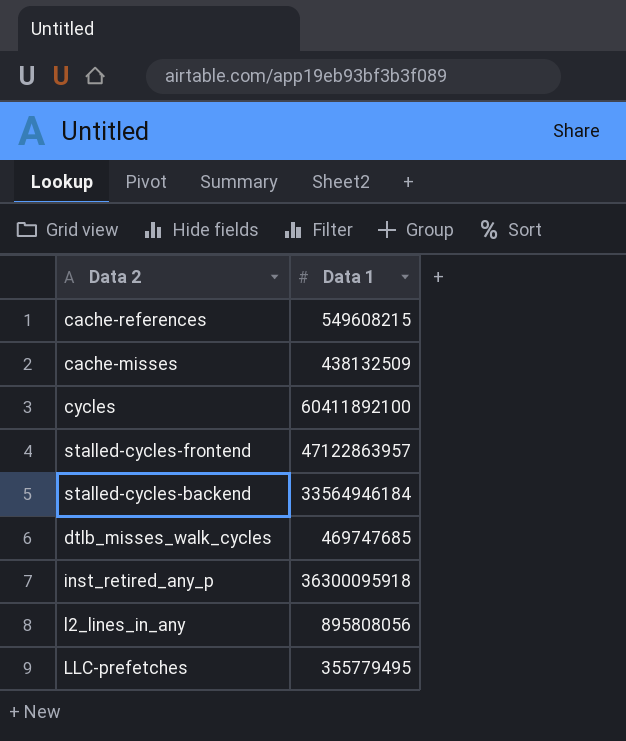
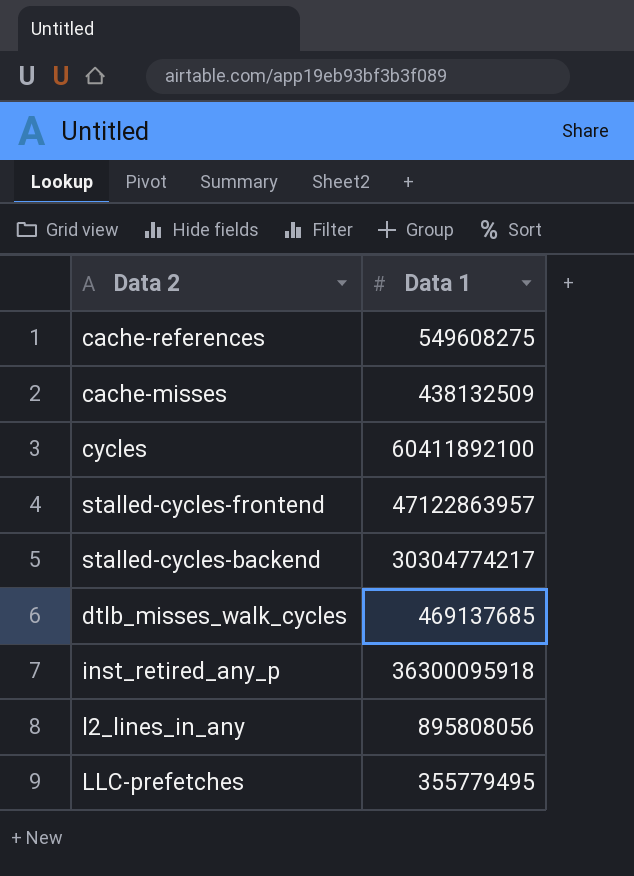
cache-references | Data 1: 549608215 -> 549608275
stalled-cycles-backend | Data 1: 33564946184 -> 30304774217
dtlb_misses_walk_cycles | Data 1: 469747685 -> 469137685

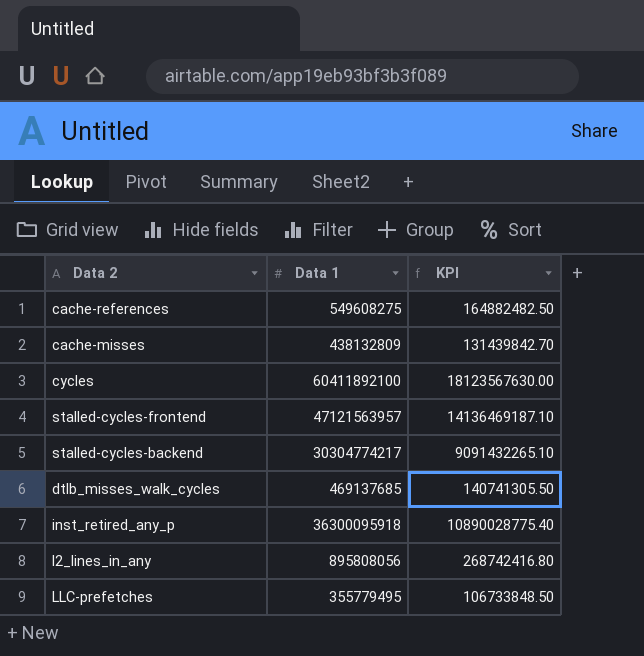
column KPI | formula: none -> [Data 1] * 0.3
cache-misses | Data 1: 438132509 -> 438132809
stalled-cycles-frontend | Data 1: 47122863957 -> 47121563957

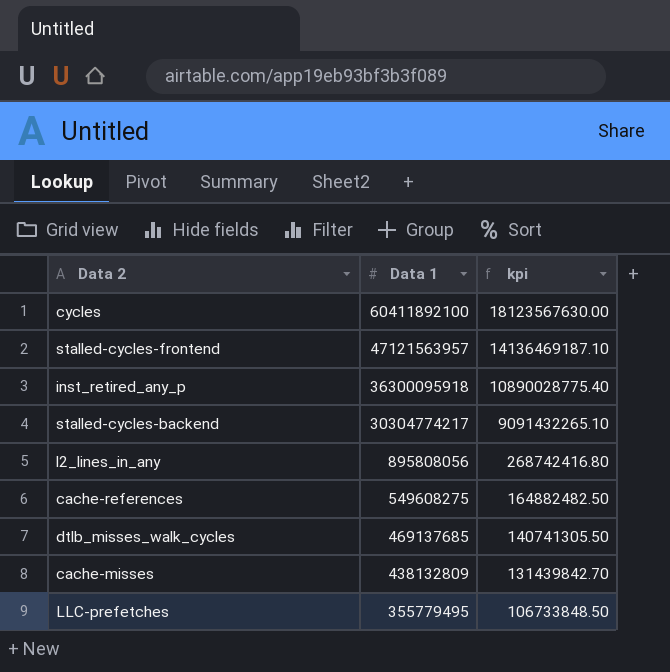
row order: none -> Data 1 descending
column name: KPI -> kpi

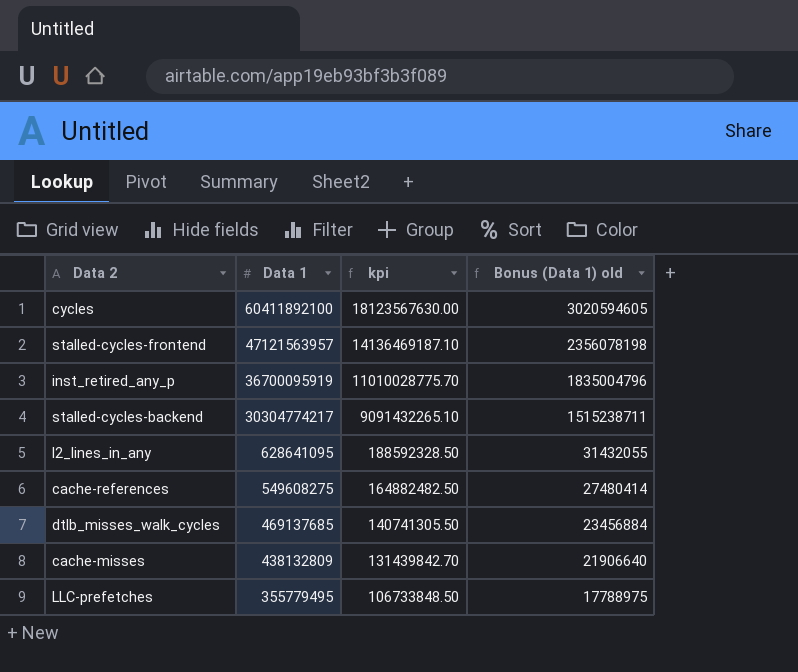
column Bonus (Data 1) old | formula: none -> [Data 1] * 0.05
inst_retired_any_p | Data 1: 36300095918 -> 36700095919
inst_retired_any_p | kpi: 10890028775.40 -> 11010028775.70
l2_lines_in_any | Data 1: 895808056 -> 628641095
l2_lines_in_any | kpi: 268742416.80 -> 188592328.50

